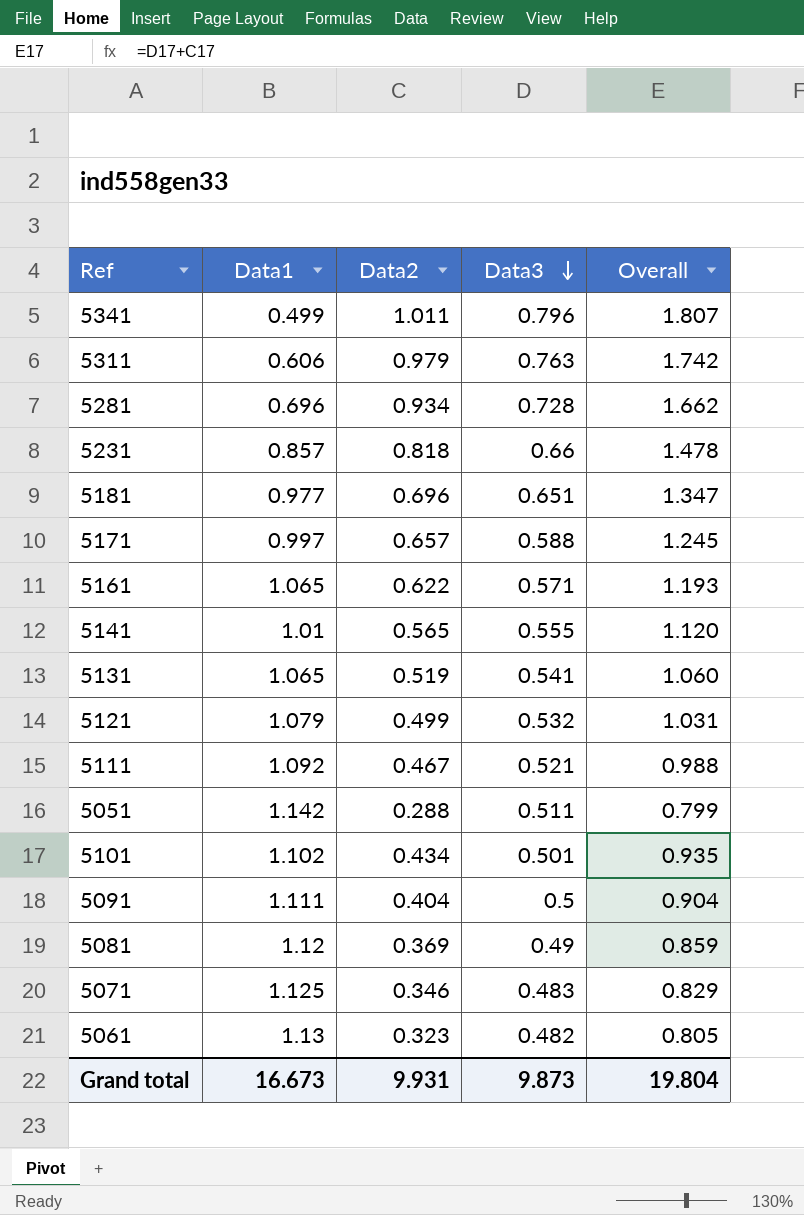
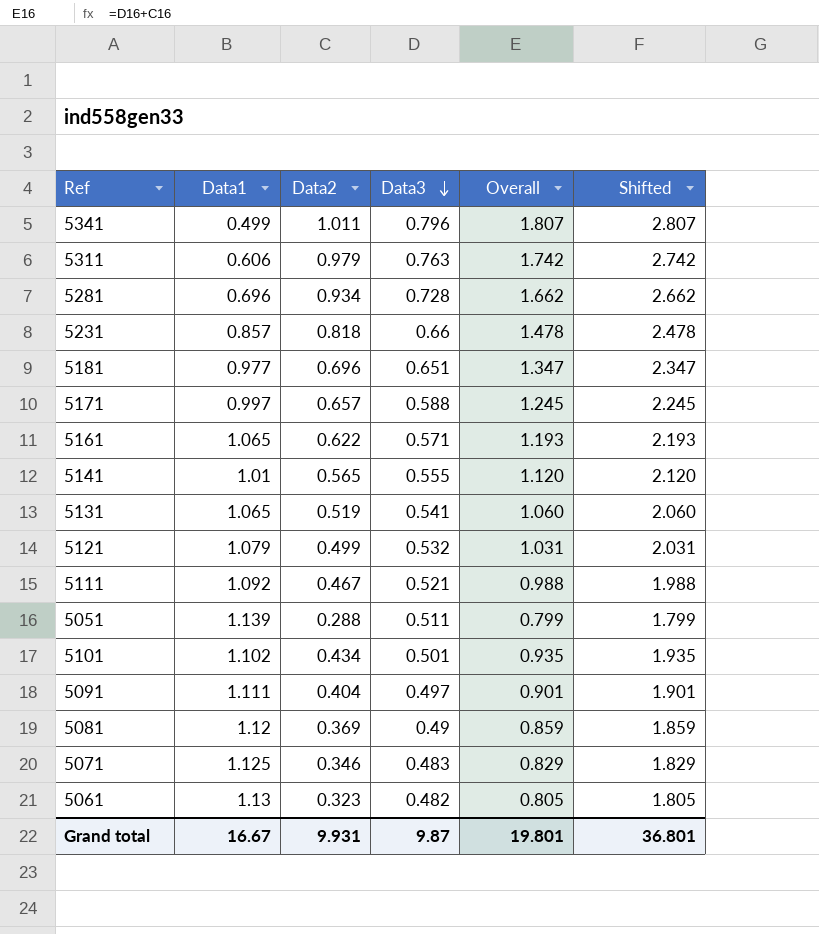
column Shifted | formula: none -> [Overall] + 1
5051 | Data1: 1.142 -> 1.139
5091 | Data3: 0.5 -> 0.497
5091 | Overall: 0.904 -> 0.901
Grand total | Data1: 16.673 -> 16.67
Grand total | Data3: 9.873 -> 9.87
Grand total | Overall: 19.804 -> 19.801

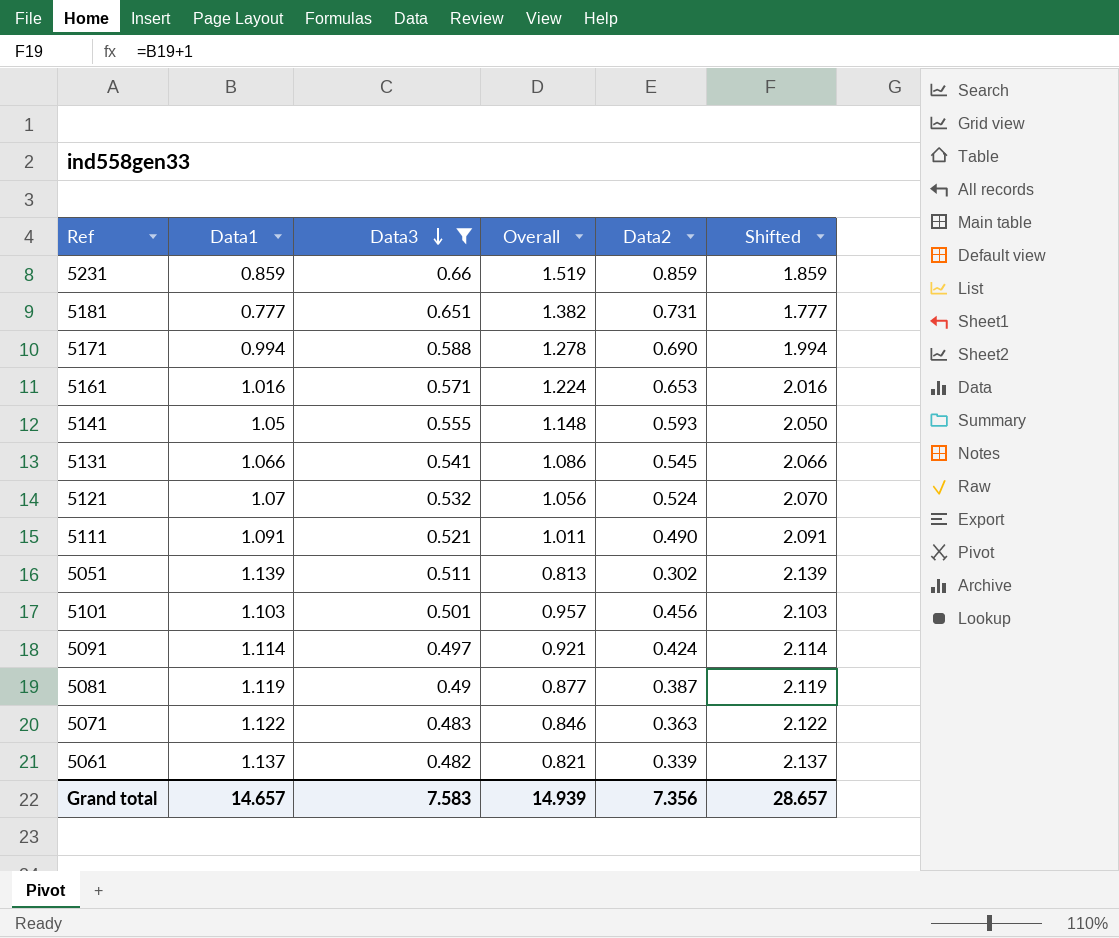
filter: none -> Data3 <= 0.66
column Data2 | position: 3 -> 5
column Shifted | formula: [Overall] + 1 -> [Data1] + 1
5231 | Data1: 0.857 -> 0.859
5231 | Overall: 1.478 -> 1.519
5231 | Data2: 0.818 -> 0.859
5181 | Data1: 0.977 -> 0.777
5181 | Overall: 1.347 -> 1.382
5181 | Data2: 0.696 -> 0.731
5171 | Data1: 0.997 -> 0.994
5171 | Overall: 1.245 -> 1.278
5171 | Data2: 0.657 -> 0.690
5161 | Data1: 1.065 -> 1.016
5161 | Overall: 1.193 -> 1.224
5161 | Data2: 0.622 -> 0.653
5141 | Data1: 1.01 -> 1.05
5141 | Overall: 1.120 -> 1.148
5141 | Data2: 0.565 -> 0.593
5131 | Data1: 1.065 -> 1.066
5131 | Overall: 1.060 -> 1.086
5131 | Data2: 0.519 -> 0.545
5121 | Data1: 1.079 -> 1.07
5121 | Overall: 1.031 -> 1.056
5121 | Data2: 0.499 -> 0.524
5111 | Data1: 1.092 -> 1.091
5111 | Overall: 0.988 -> 1.011
5111 | Data2: 0.467 -> 0.490
5051 | Overall: 0.799 -> 0.813
5051 | Data2: 0.288 -> 0.302
5101 | Data1: 1.102 -> 1.103
5101 | Overall: 0.935 -> 0.957
5101 | Data2: 0.434 -> 0.456
5091 | Data1: 1.111 -> 1.114
5091 | Overall: 0.901 -> 0.921
5091 | Data2: 0.404 -> 0.424
5081 | Data1: 1.12 -> 1.119
5081 | Overall: 0.859 -> 0.877
5081 | Data2: 0.369 -> 0.387
5071 | Data1: 1.125 -> 1.122
5071 | Overall: 0.829 -> 0.846
5071 | Data2: 0.346 -> 0.363
5061 | Data1: 1.13 -> 1.137
5061 | Overall: 0.805 -> 0.821
5061 | Data2: 0.323 -> 0.339
Grand total | Data1: 16.67 -> 14.657
Grand total | Data3: 9.87 -> 7.583
Grand total | Overall: 19.801 -> 14.939
Grand total | Data2: 9.931 -> 7.356
Grand total | Shifted: 36.801 -> 28.657

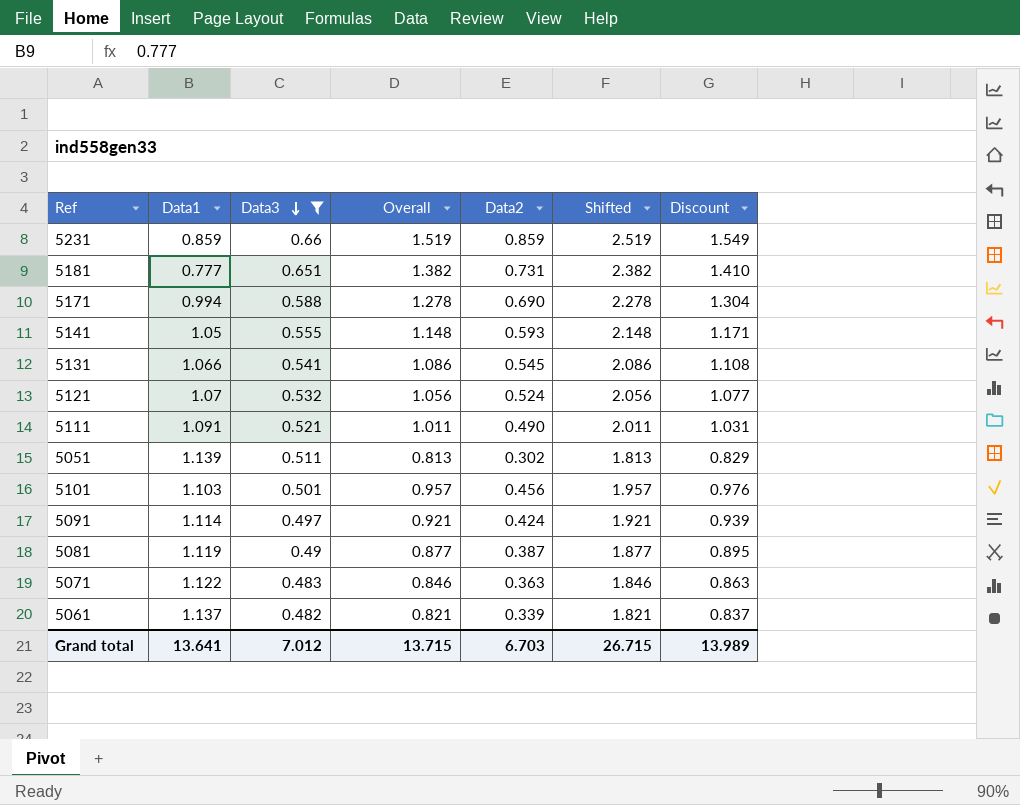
column Shifted | formula: [Data1] + 1 -> [Overall] + 1
column Discount | formula: none -> [Overall] * 1.02
row 5161: 1.016 | 0.571 | 1.224 | 0.653 | 2.016 -> none
Grand total | Data1: 14.657 -> 13.641
Grand total | Data3: 7.583 -> 7.012
Grand total | Overall: 14.939 -> 13.715
Grand total | Data2: 7.356 -> 6.703
Grand total | Shifted: 28.657 -> 26.715

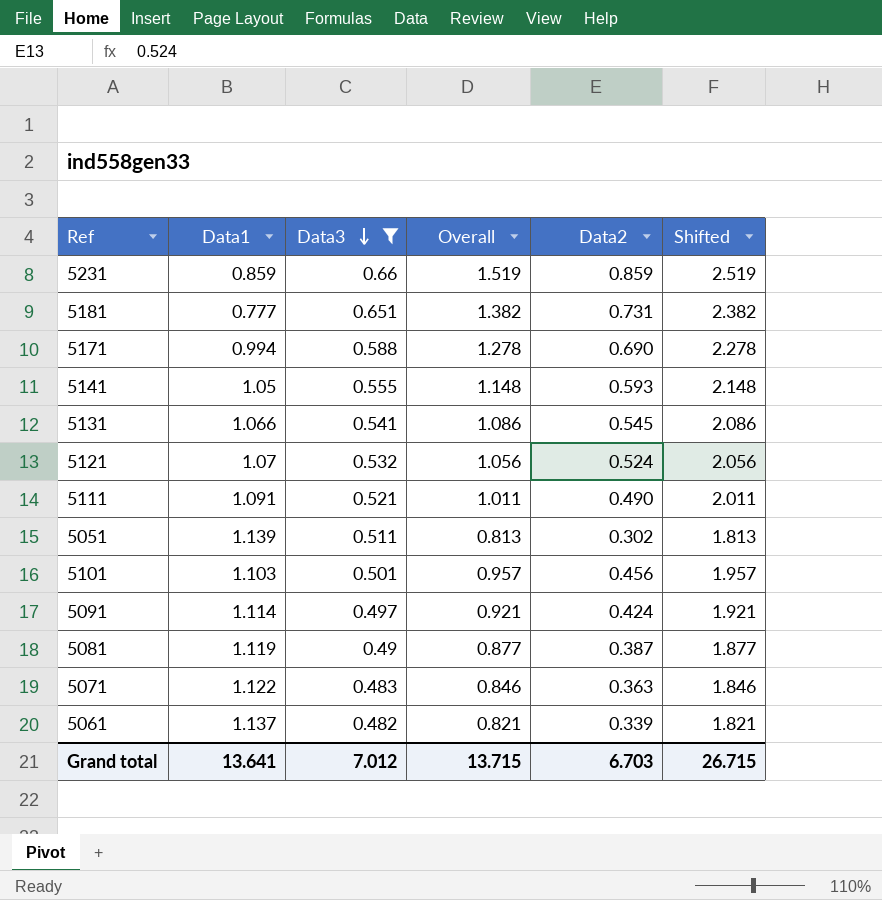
column Discount | formula: [Overall] * 1.02 -> none

